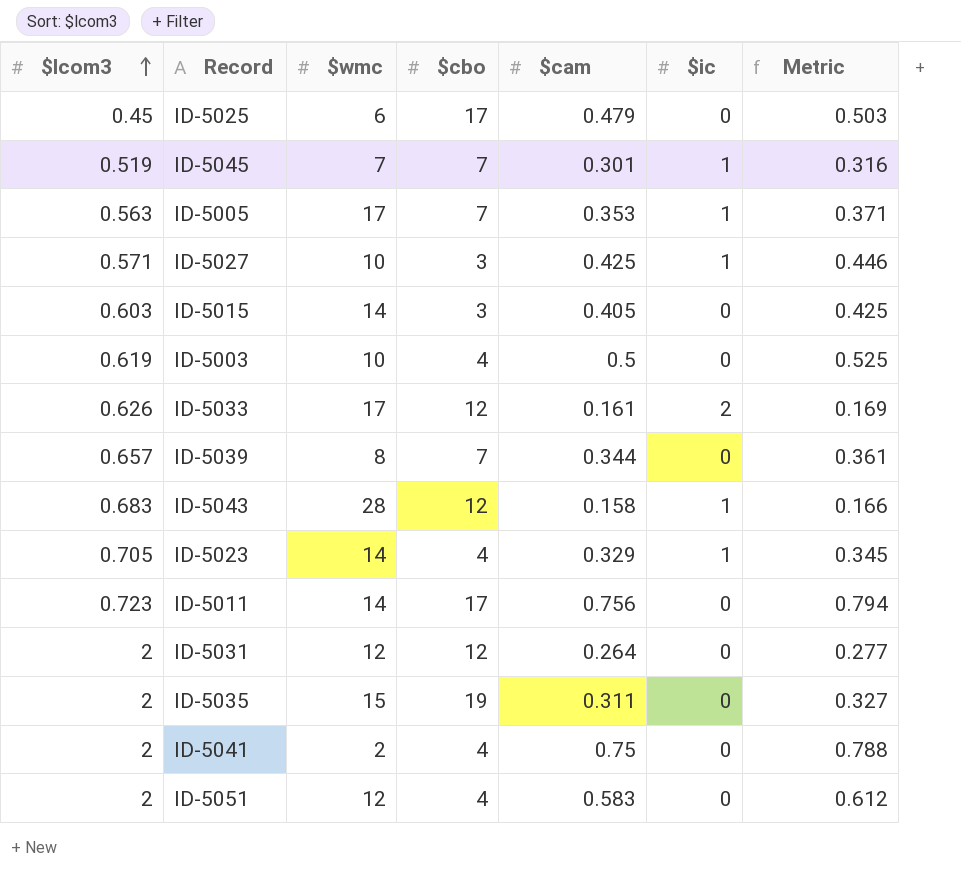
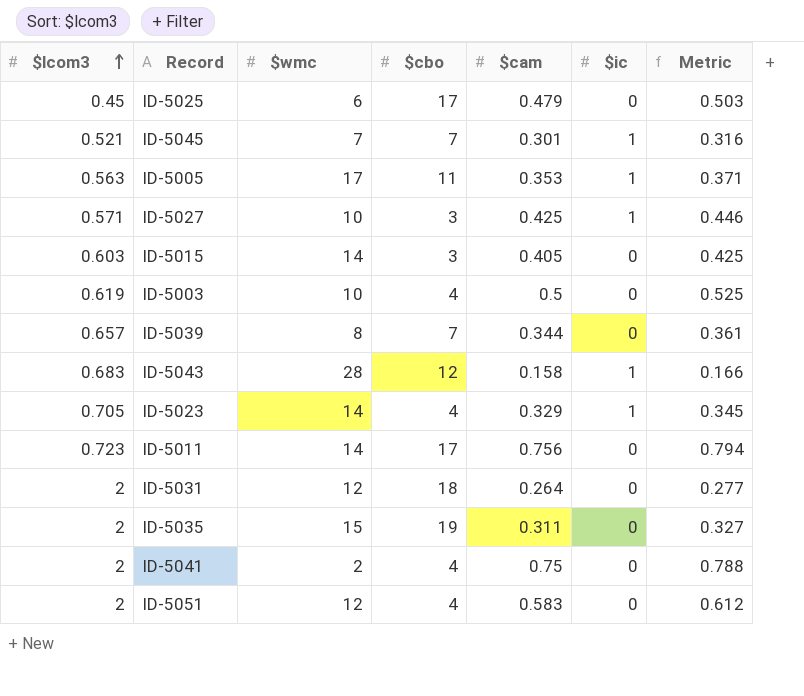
row ID-5033: 0.626 | 17 | 12 | 0.161 | 2 | 0.169 -> none
ID-5045 | $lcom3: 0.519 -> 0.521
ID-5005 | $cbo: 7 -> 11
ID-5031 | $cbo: 12 -> 18

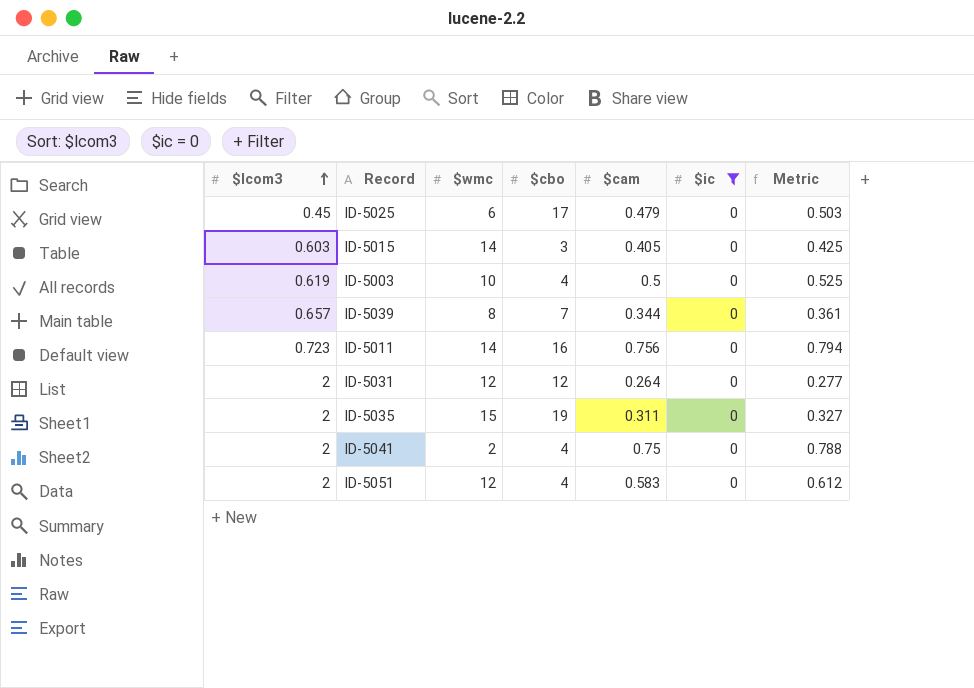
filter: none -> $ic = 0
ID-5011 | $cbo: 17 -> 16
ID-5031 | $cbo: 18 -> 12

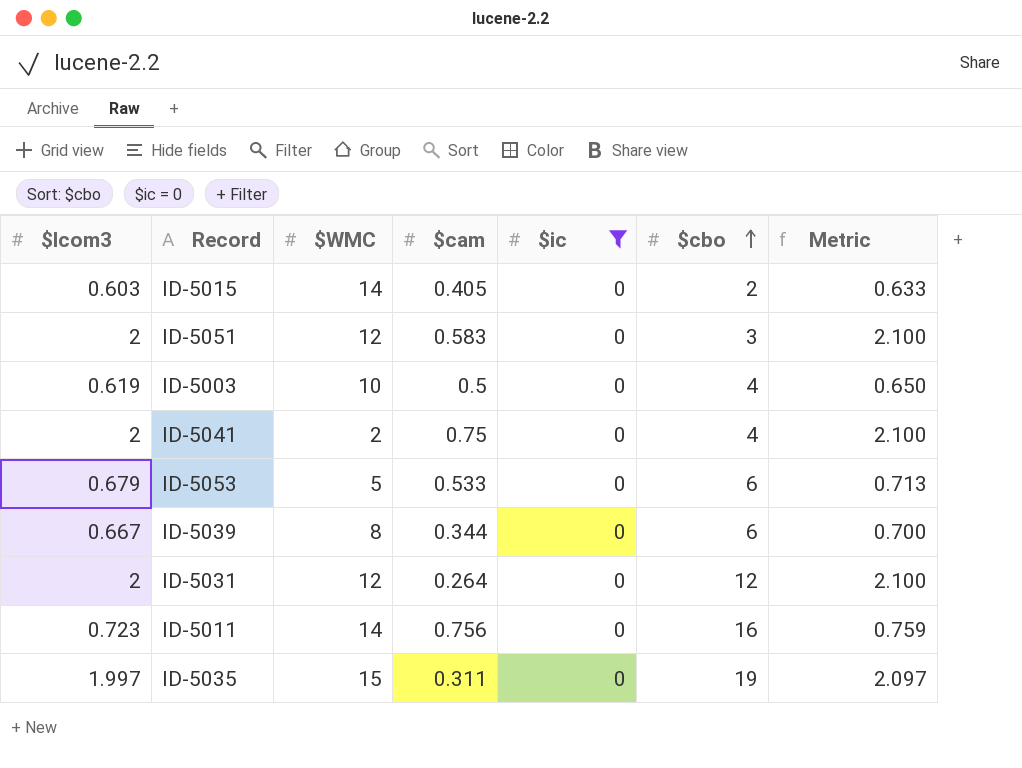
row order: $lcom3 ascending -> $cbo ascending
column name: $wmc -> $WMC
column $cbo | position: 4 -> 6
column Metric | formula: [$cam] * 1.05 -> [$lcom3] * 1.05
row ID-5025: 0.45 | 6 | 17 | 0.479 | 0 | 0.503 -> none
ID-5015 | $cbo: 3 -> 2
ID-5051 | $cbo: 4 -> 3
row ID-5053: none -> 0.679 | 5 | 0.533 | 0 | 6 | 0.713
ID-5039 | $lcom3: 0.657 -> 0.667
ID-5039 | $cbo: 7 -> 6
ID-5035 | $lcom3: 2 -> 1.997

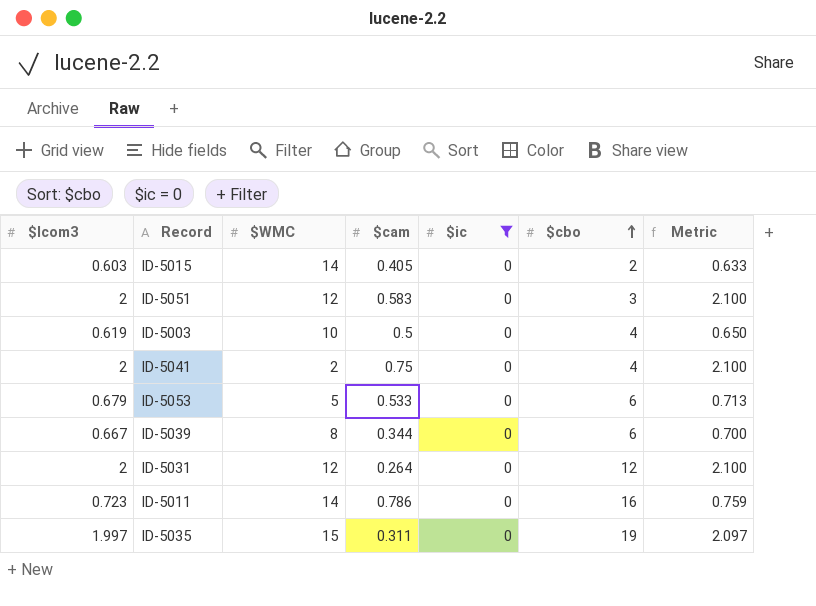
ID-5011 | $cam: 0.756 -> 0.786

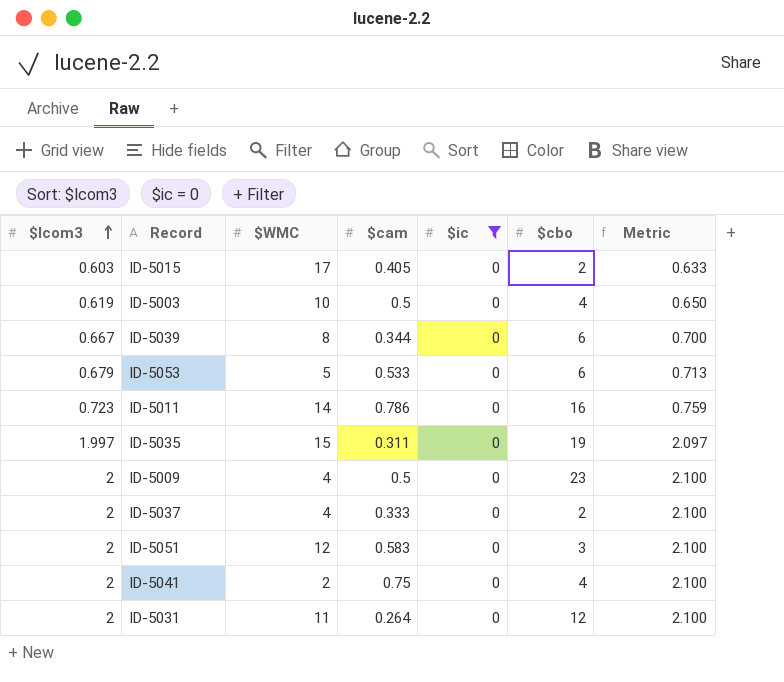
row order: $cbo ascending -> $lcom3 ascending
ID-5015 | $WMC: 14 -> 17
row ID-5009: none -> 2 | 4 | 0.5 | 0 | 23 | 2.100
row ID-5037: none -> 2 | 4 | 0.333 | 0 | 2 | 2.100
ID-5031 | $WMC: 12 -> 11

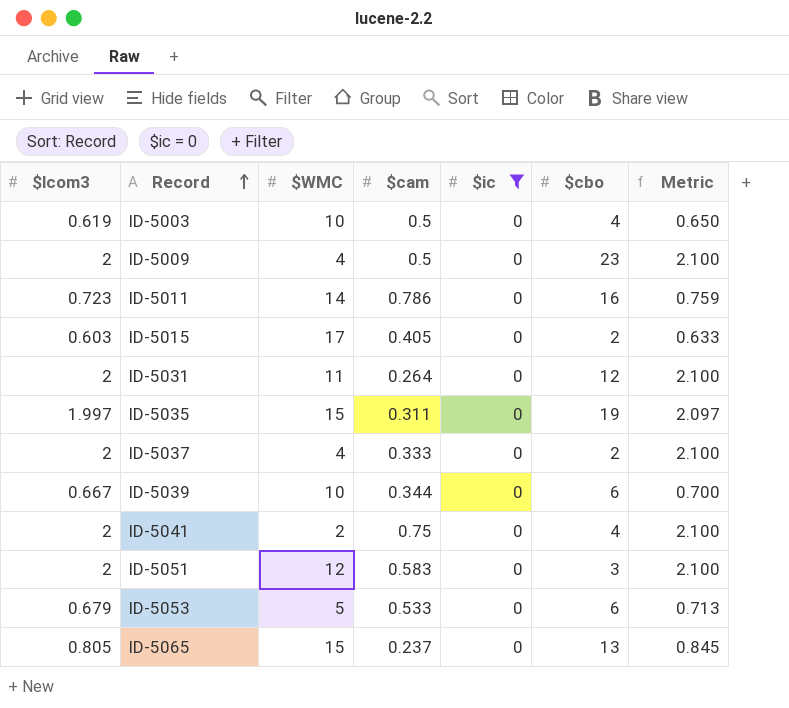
row order: $lcom3 ascending -> Record ascending
ID-5039 | $WMC: 8 -> 10
row ID-5065: none -> 0.805 | 15 | 0.237 | 0 | 13 | 0.845

